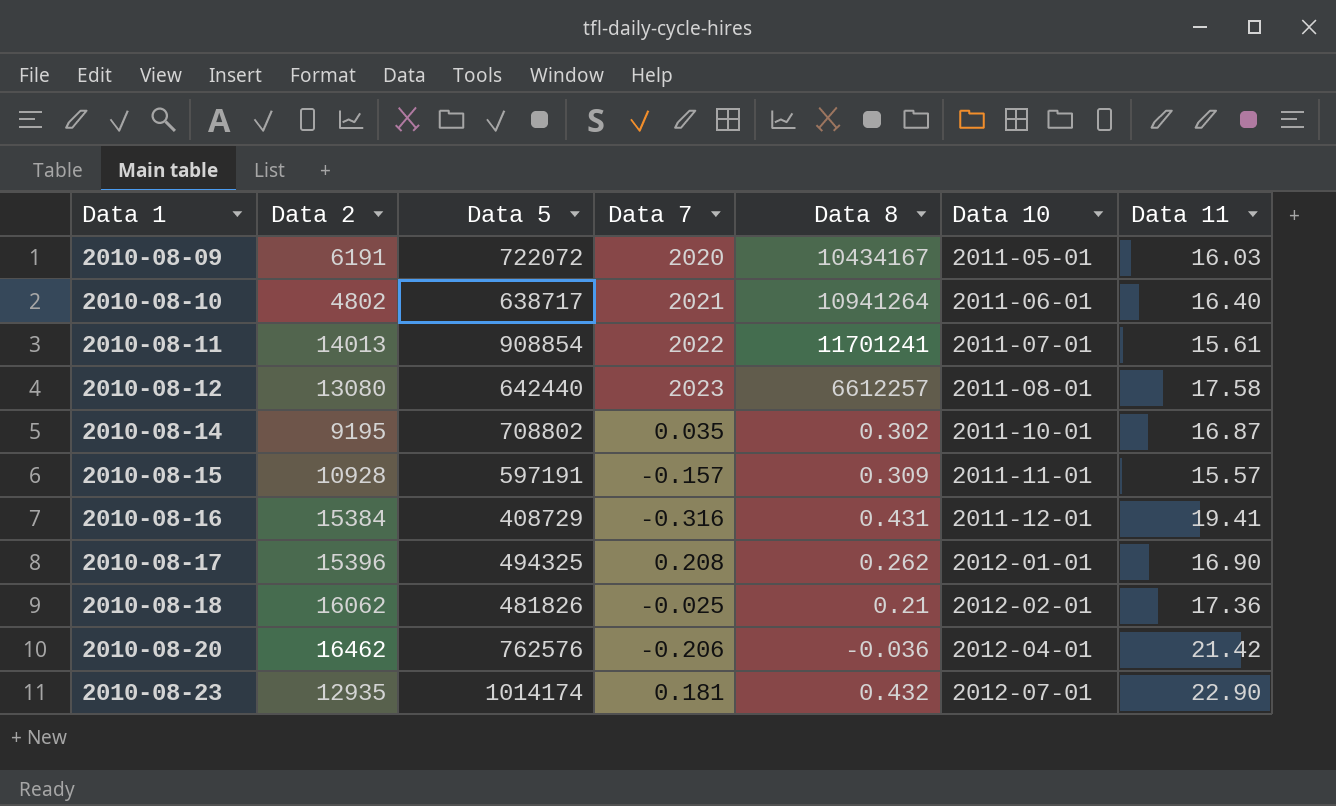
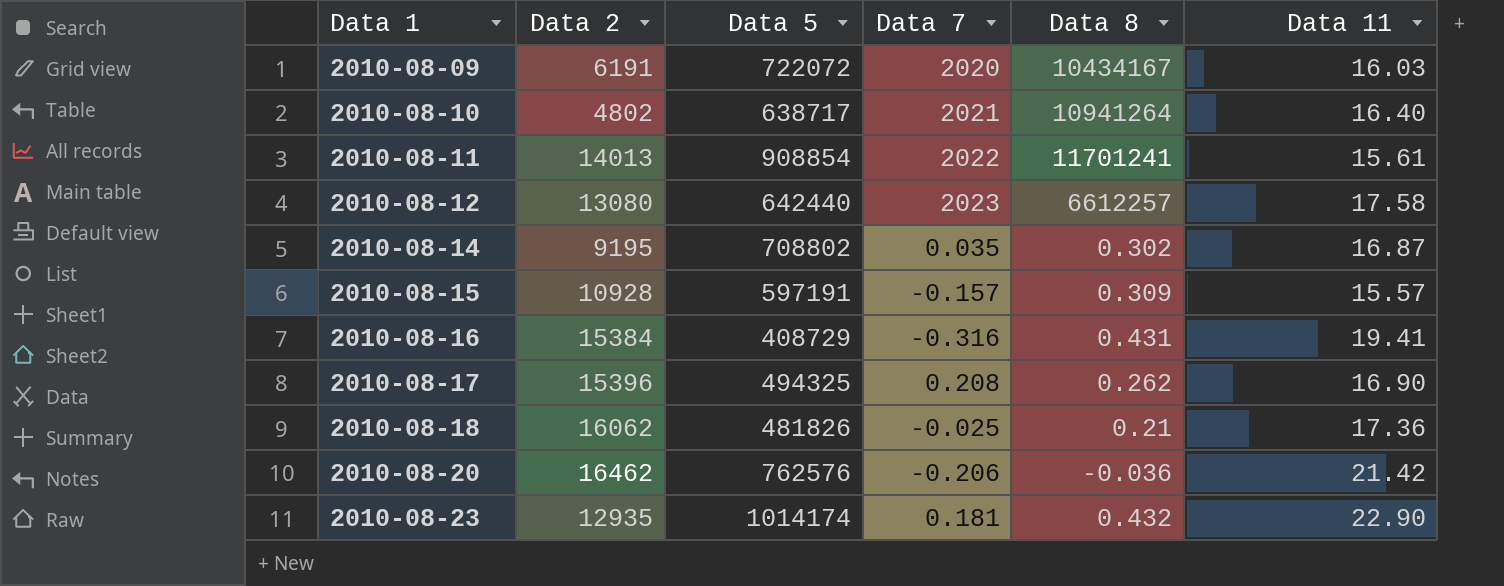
column Data 10 | position: 6 -> none

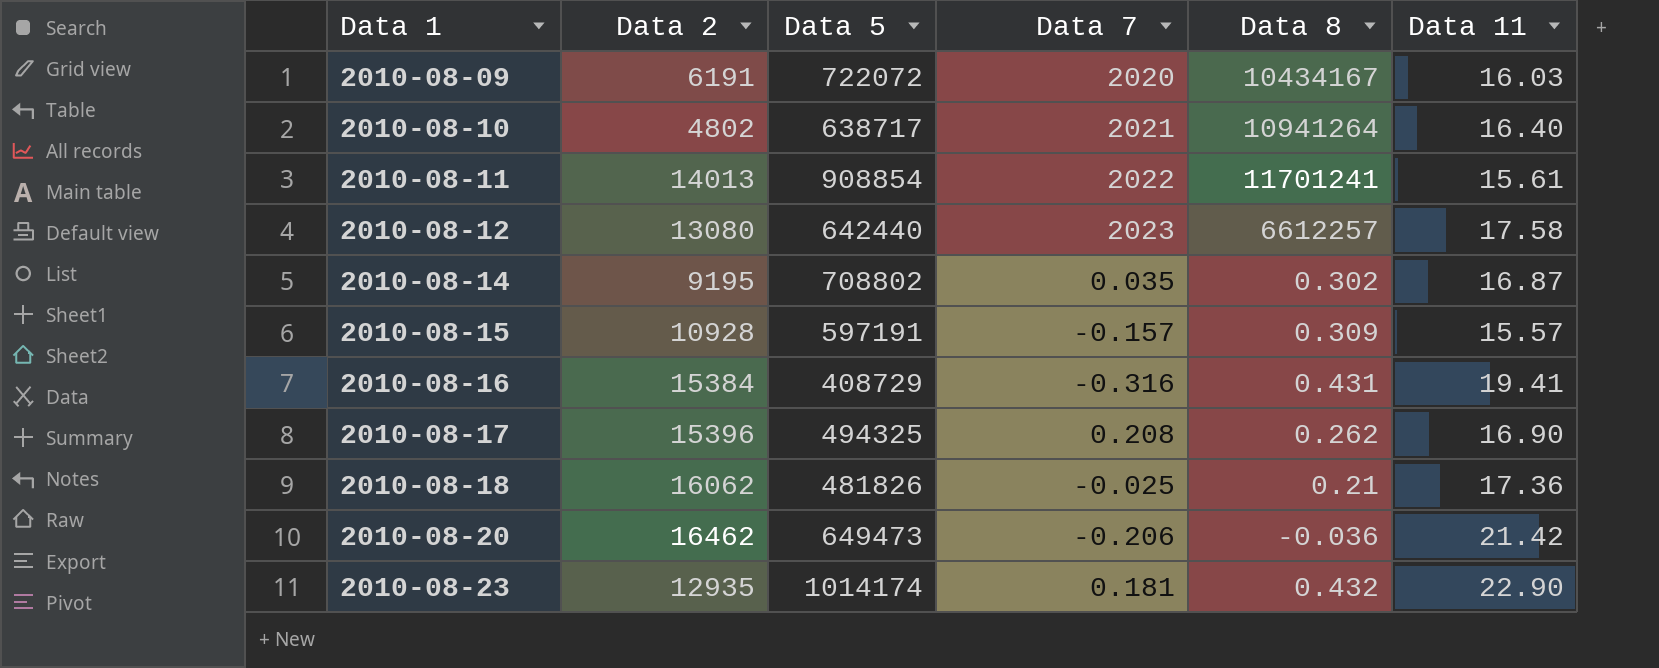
2010-08-20 | Data 5: 762576 -> 649473

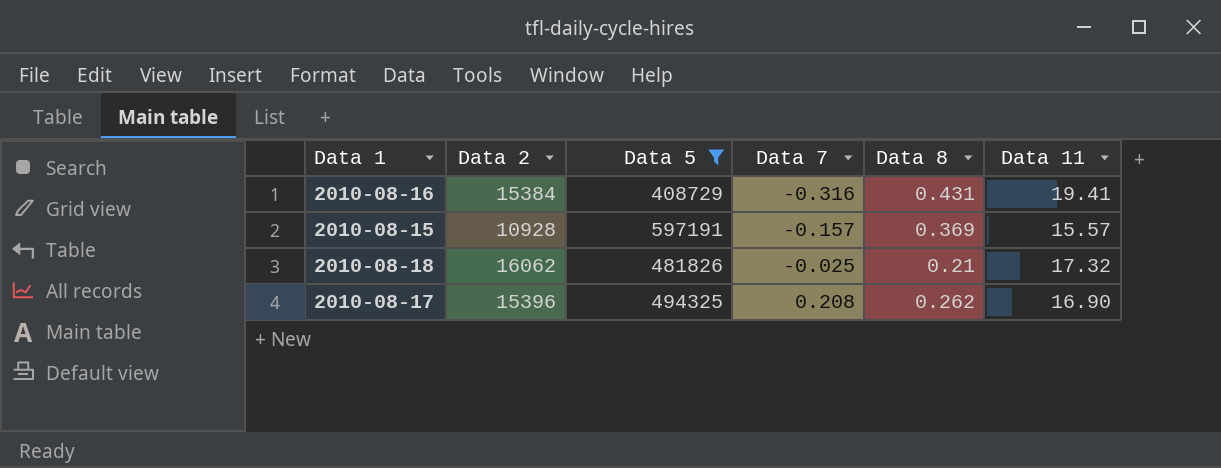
filter: none -> Data 5 <= 597191
row order: Data 1 ascending -> Data 7 ascending
2010-08-15 | Data 8: 0.309 -> 0.369
2010-08-18 | Data 11: 17.36 -> 17.32

